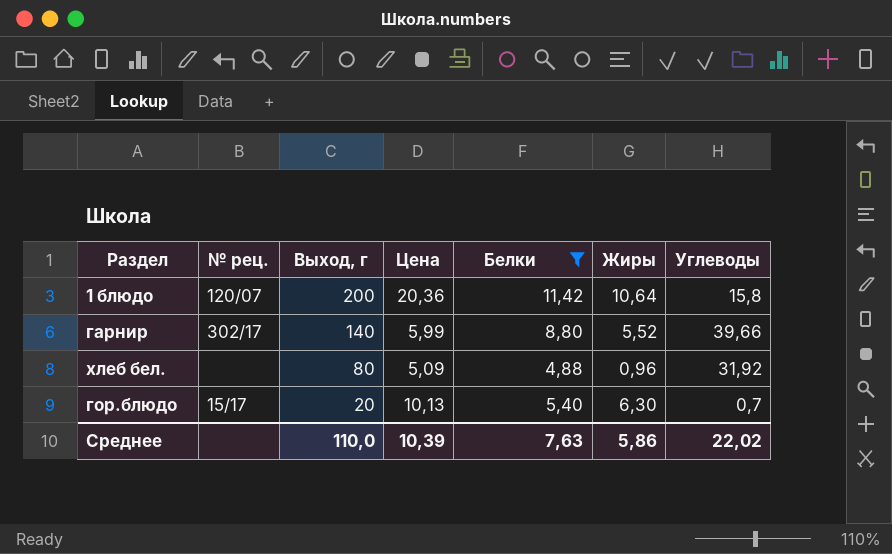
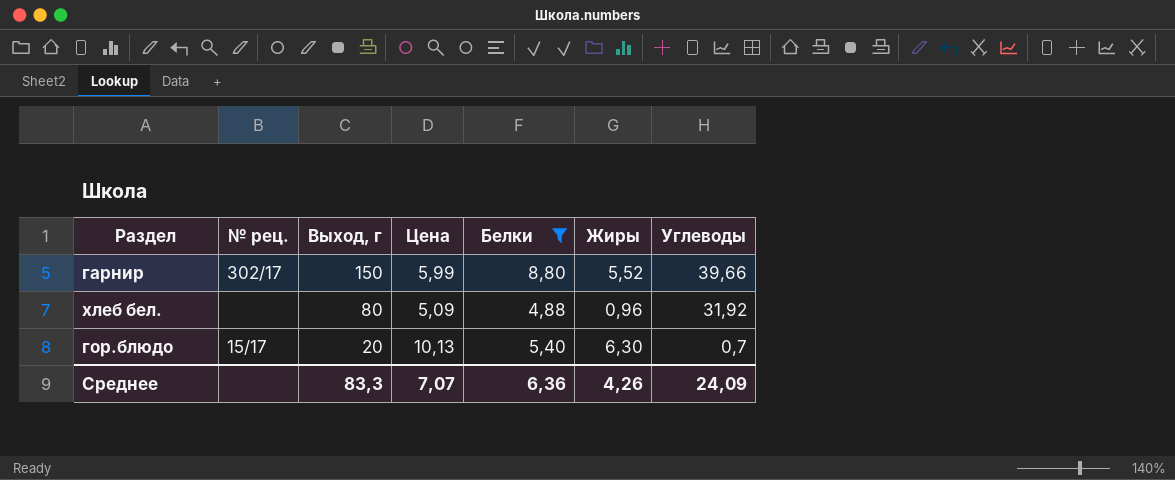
row 1 блюдо: 120/07 | 200 | 20,36 | 11,42 | 10,64 | 15,8 -> none
гарнир | Выход, г: 140 -> 150
Среднее | Выход, г: 110,0 -> 83,3
Среднее | Цена: 10,39 -> 7,07
Среднее | Белки: 7,63 -> 6,36
Среднее | Жиры: 5,86 -> 4,26
Среднее | Углеводы: 22,02 -> 24,09

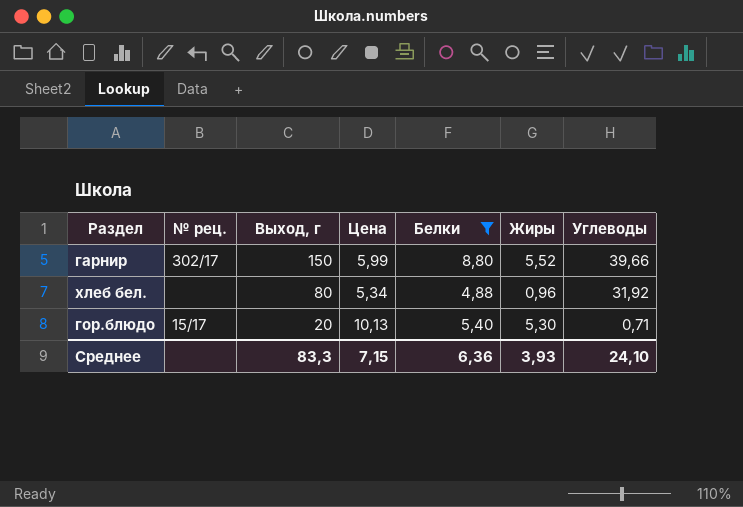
хлеб бел. | Цена: 5,09 -> 5,34
гор.блюдо | Жиры: 6,30 -> 5,30
гор.блюдо | Углеводы: 0,7 -> 0,71
Среднее | Цена: 7,07 -> 7,15
Среднее | Жиры: 4,26 -> 3,93
Среднее | Углеводы: 24,09 -> 24,10

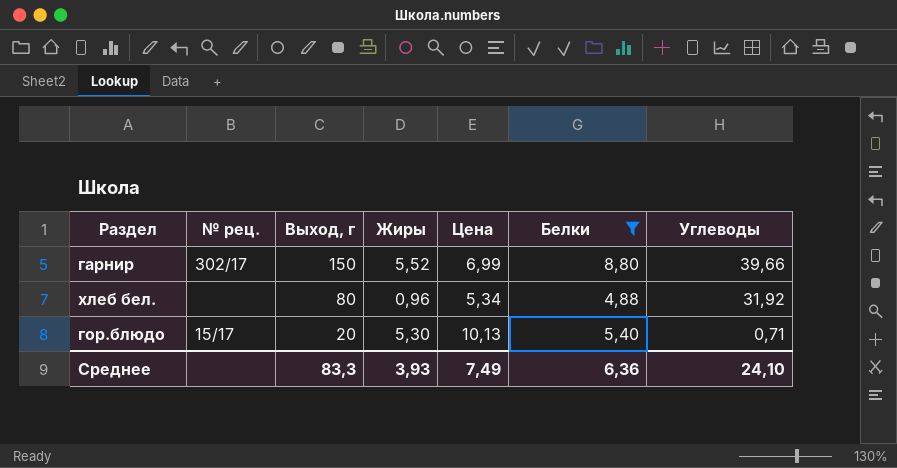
column Жиры | position: 6 -> 4
гарнир | Цена: 5,99 -> 6,99
Среднее | Цена: 7,15 -> 7,49

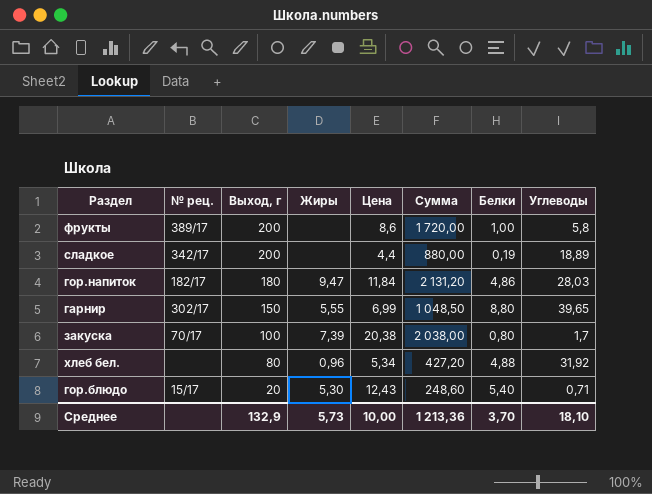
filter: Белки >= 4,88 -> none
column Сумма | formula: none -> [Выход, г] * [Цена]
гарнир | Жиры: 5,52 -> 5,55
гарнир | Углеводы: 39,66 -> 39,65
гор.блюдо | Цена: 10,13 -> 12,43
Среднее | Выход, г: 83,3 -> 132,9
Среднее | Жиры: 3,93 -> 5,73
Среднее | Цена: 7,49 -> 10,00
Среднее | Белки: 6,36 -> 3,70
Среднее | Углеводы: 24,10 -> 18,10

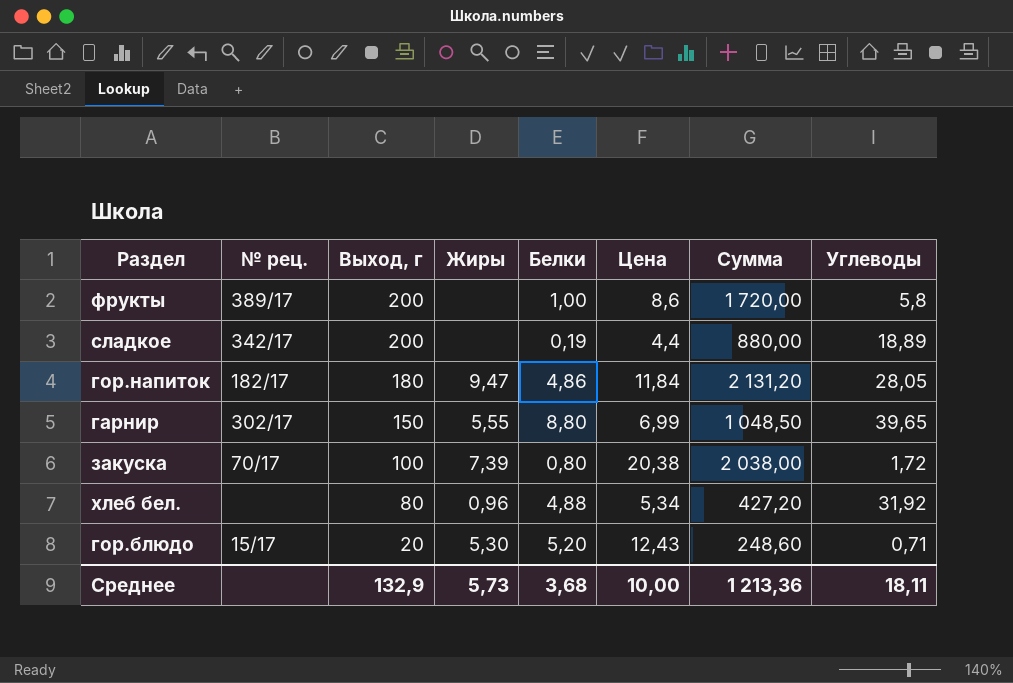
column Белки | position: 7 -> 5
гор.напиток | Углеводы: 28,03 -> 28,05
закуска | Углеводы: 1,7 -> 1,72
гор.блюдо | Белки: 5,40 -> 5,20
Среднее | Белки: 3,70 -> 3,68
Среднее | Углеводы: 18,10 -> 18,11

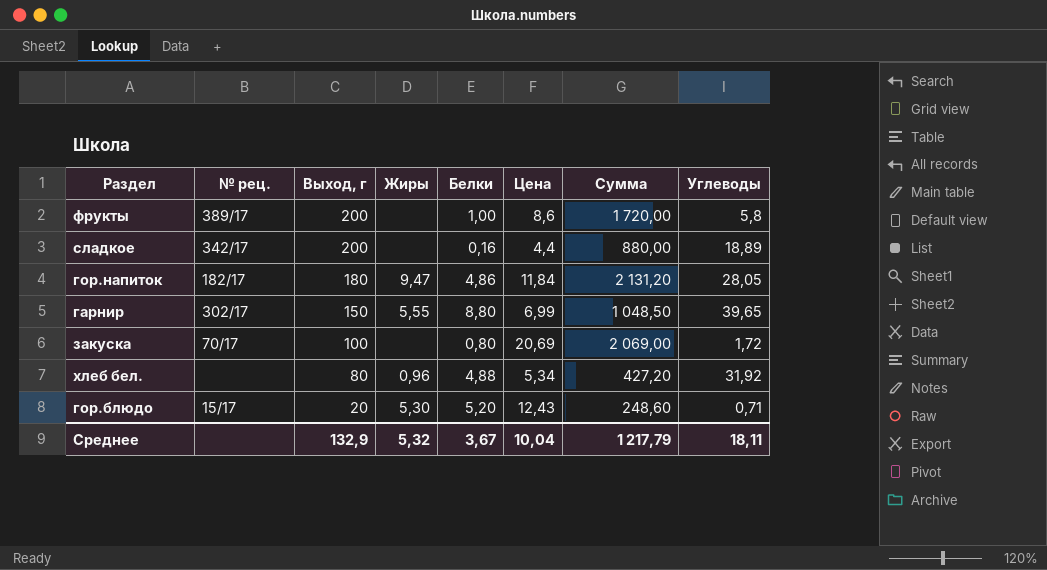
сладкое | Белки: 0,19 -> 0,16
закуска | Жиры: 7,39 -> none
закуска | Цена: 20,38 -> 20,69
закуска | Сумма: 2 038,00 -> 2 069,00
Среднее | Жиры: 5,73 -> 5,32
Среднее | Белки: 3,68 -> 3,67
Среднее | Цена: 10,00 -> 10,04
Среднее | Сумма: 1 213,36 -> 1 217,79

